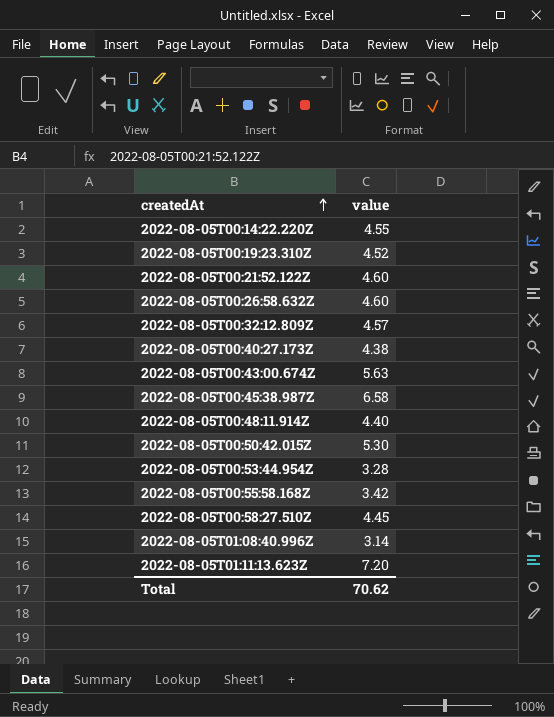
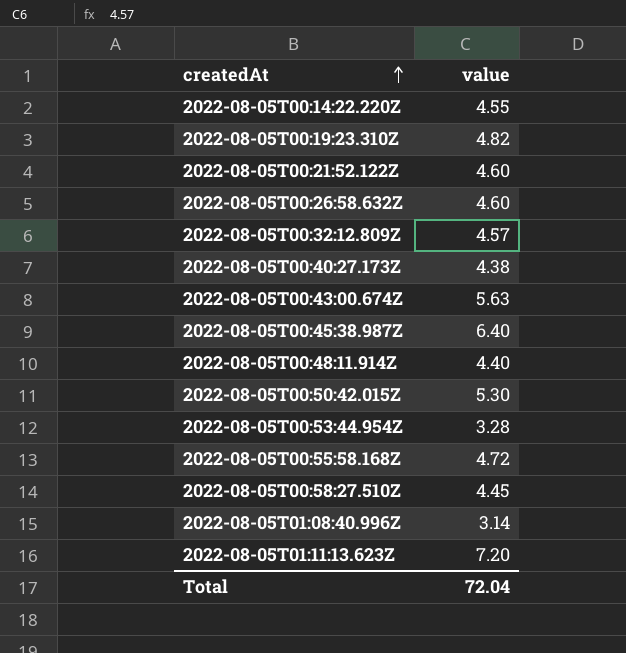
2022-08-05T00:19:23.310Z | value: 4.52 -> 4.82
2022-08-05T00:45:38.987Z | value: 6.58 -> 6.40
2022-08-05T00:55:58.168Z | value: 3.42 -> 4.72
Total | value: 70.62 -> 72.04

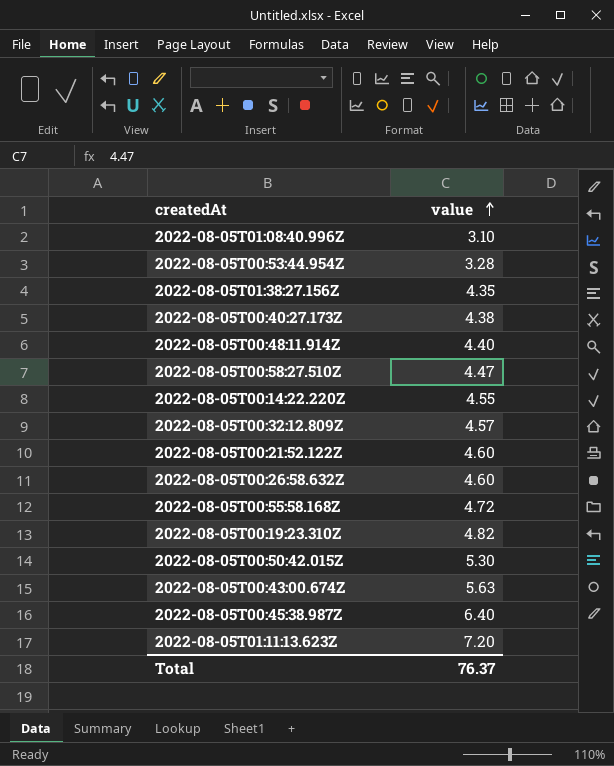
row order: createdAt ascending -> value ascending
2022-08-05T01:08:40.996Z | value: 3.14 -> 3.10
row 2022-08-05T01:38:27.156Z: none -> 4.35
2022-08-05T00:58:27.510Z | value: 4.45 -> 4.47
Total | value: 72.04 -> 76.37

